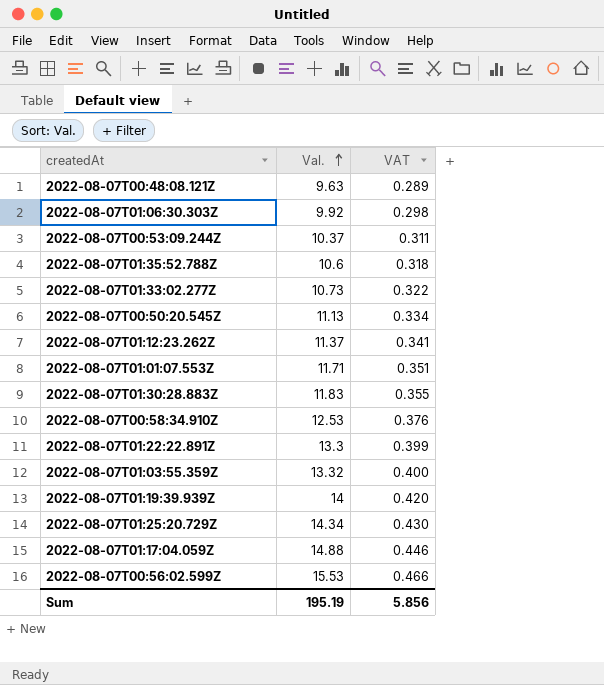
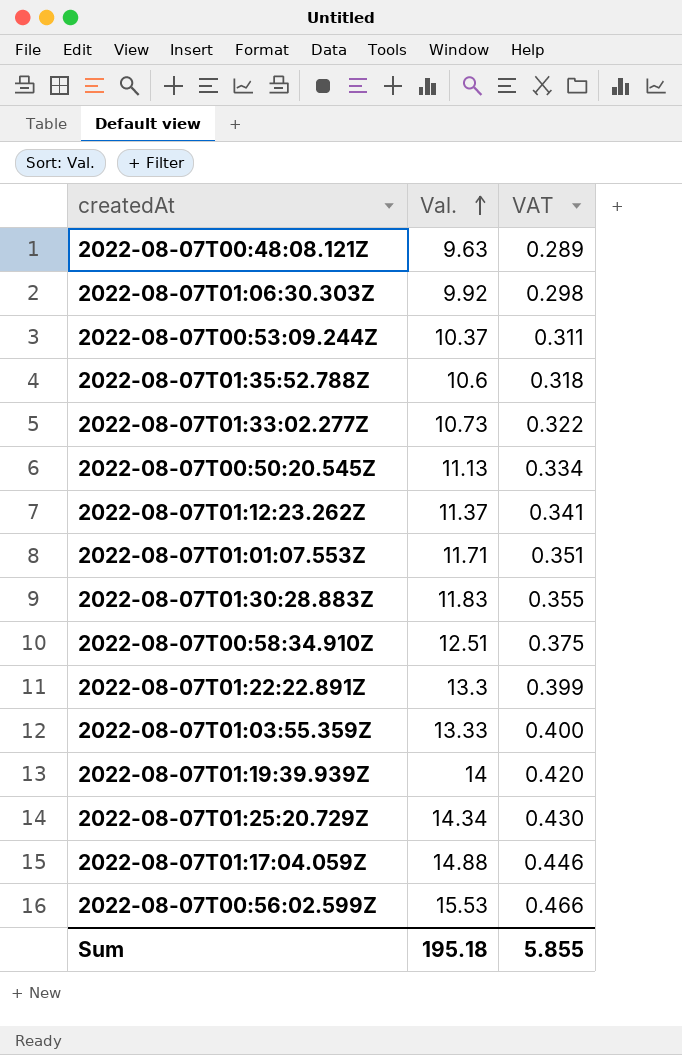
2022-08-07T00:58:34.910Z | Val.: 12.53 -> 12.51
2022-08-07T00:58:34.910Z | VAT: 0.376 -> 0.375
2022-08-07T01:03:55.359Z | Val.: 13.32 -> 13.33
Sum | Val.: 195.19 -> 195.18
Sum | VAT: 5.856 -> 5.855

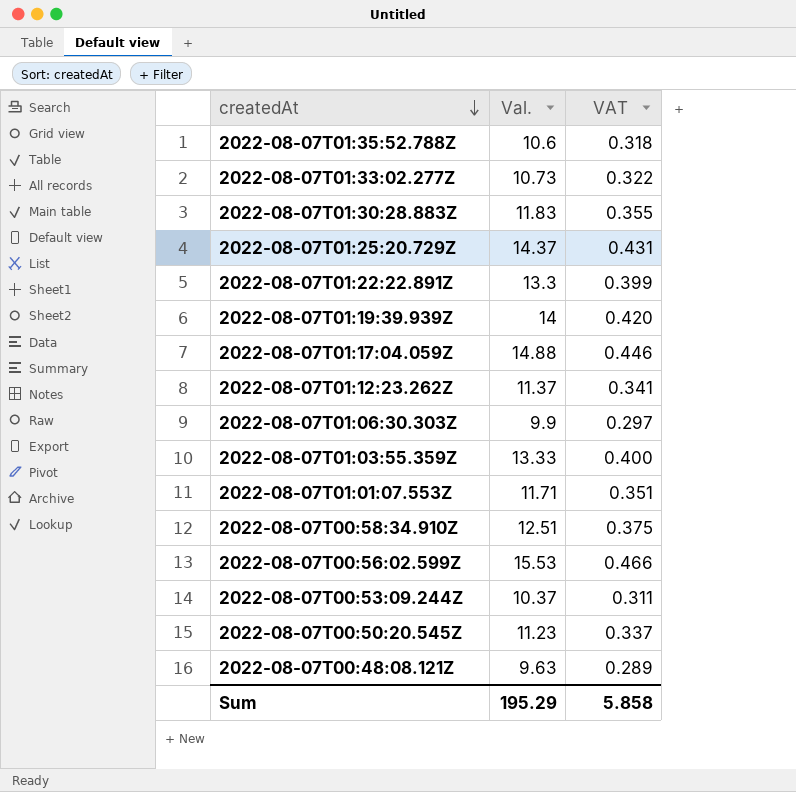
row order: Val. ascending -> createdAt descending
2022-08-07T01:25:20.729Z | Val.: 14.34 -> 14.37
2022-08-07T01:25:20.729Z | VAT: 0.430 -> 0.431
2022-08-07T01:06:30.303Z | Val.: 9.92 -> 9.9
2022-08-07T01:06:30.303Z | VAT: 0.298 -> 0.297
2022-08-07T00:50:20.545Z | Val.: 11.13 -> 11.23
2022-08-07T00:50:20.545Z | VAT: 0.334 -> 0.337
Sum | Val.: 195.18 -> 195.29
Sum | VAT: 5.855 -> 5.858

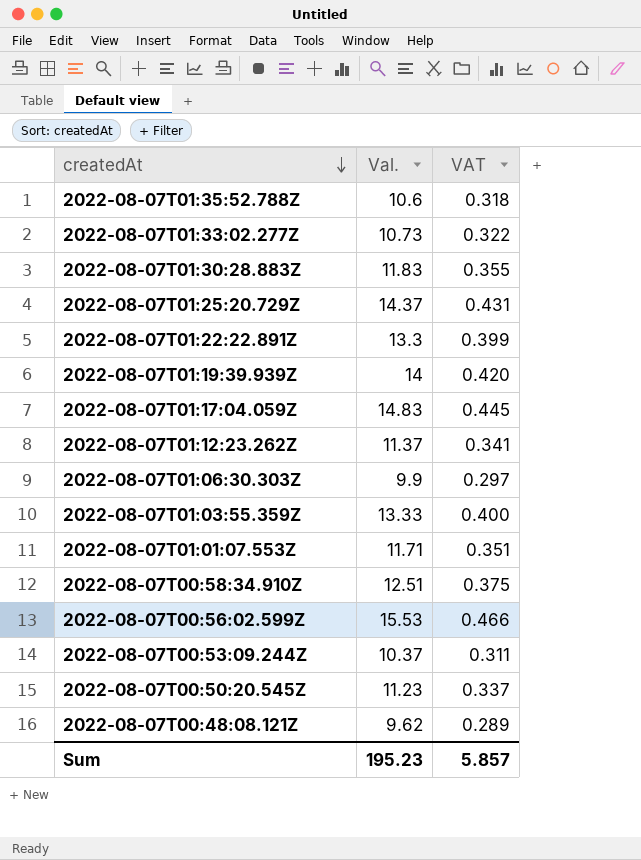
2022-08-07T01:17:04.059Z | Val.: 14.88 -> 14.83
2022-08-07T01:17:04.059Z | VAT: 0.446 -> 0.445
2022-08-07T00:48:08.121Z | Val.: 9.63 -> 9.62
Sum | Val.: 195.29 -> 195.23
Sum | VAT: 5.858 -> 5.857

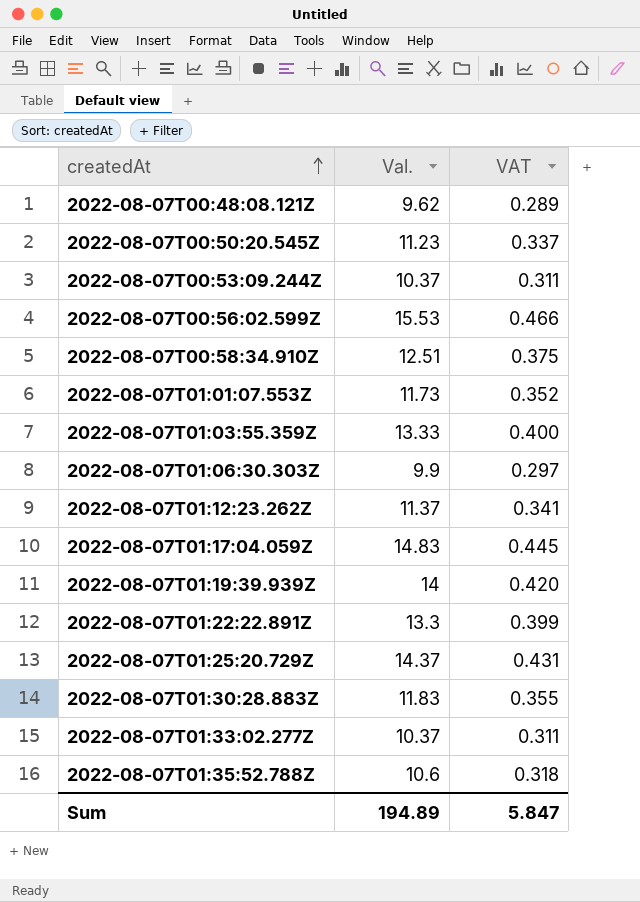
row order: createdAt descending -> createdAt ascending
2022-08-07T01:01:07.553Z | Val.: 11.71 -> 11.73
2022-08-07T01:01:07.553Z | VAT: 0.351 -> 0.352
2022-08-07T01:33:02.277Z | Val.: 10.73 -> 10.37
2022-08-07T01:33:02.277Z | VAT: 0.322 -> 0.311
Sum | Val.: 195.23 -> 194.89
Sum | VAT: 5.857 -> 5.847

